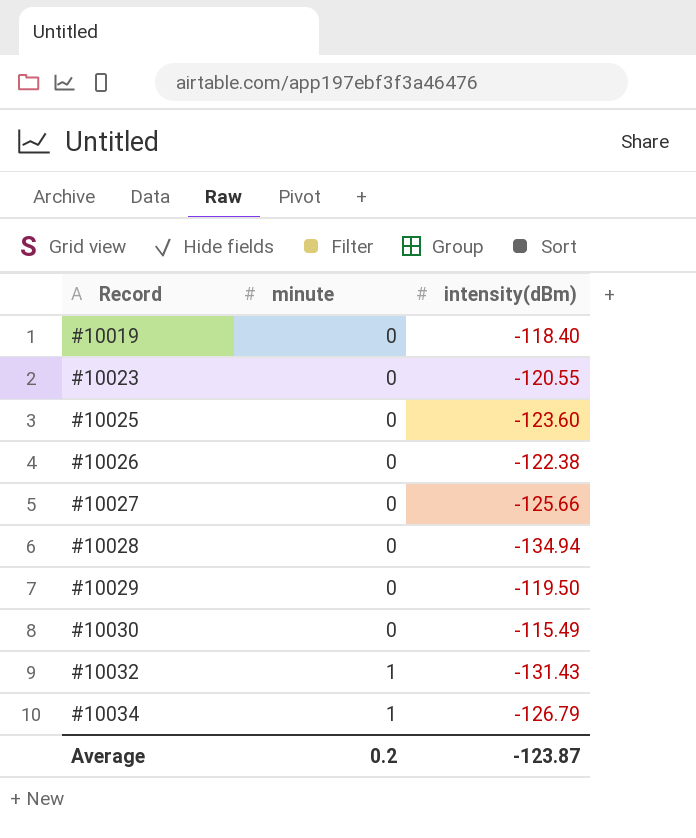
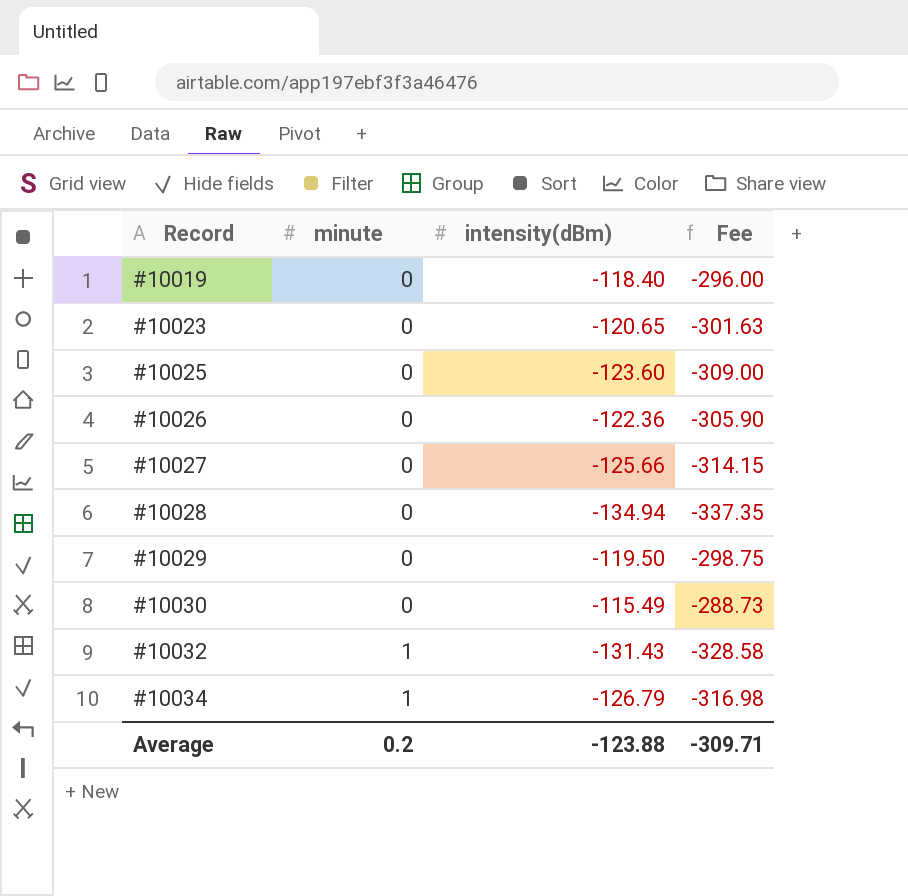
column Fee | formula: none -> [intensity(dBm)] * 2.5
#10023 | intensity(dBm): -120.55 -> -120.65
#10026 | intensity(dBm): -122.38 -> -122.36
Average | intensity(dBm): -123.87 -> -123.88

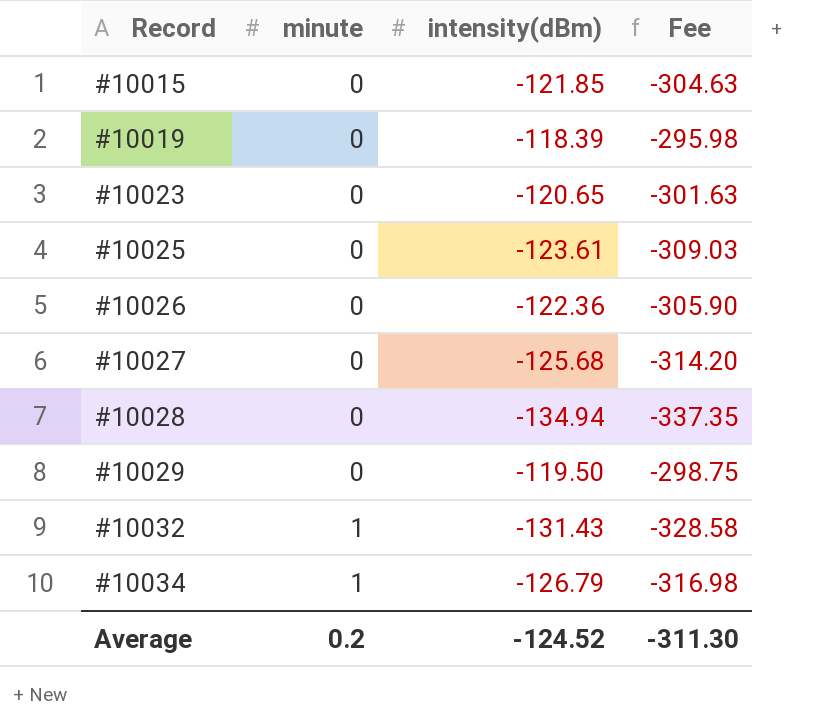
row #10030: 0 | -115.49 | -288.73 -> none
row #10015: none -> 0 | -121.85 | -304.63
#10019 | intensity(dBm): -118.40 -> -118.39
#10019 | Fee: -296.00 -> -295.98
#10025 | intensity(dBm): -123.60 -> -123.61
#10025 | Fee: -309.00 -> -309.03
#10027 | intensity(dBm): -125.66 -> -125.68
#10027 | Fee: -314.15 -> -314.20
Average | intensity(dBm): -123.88 -> -124.52
Average | Fee: -309.71 -> -311.30

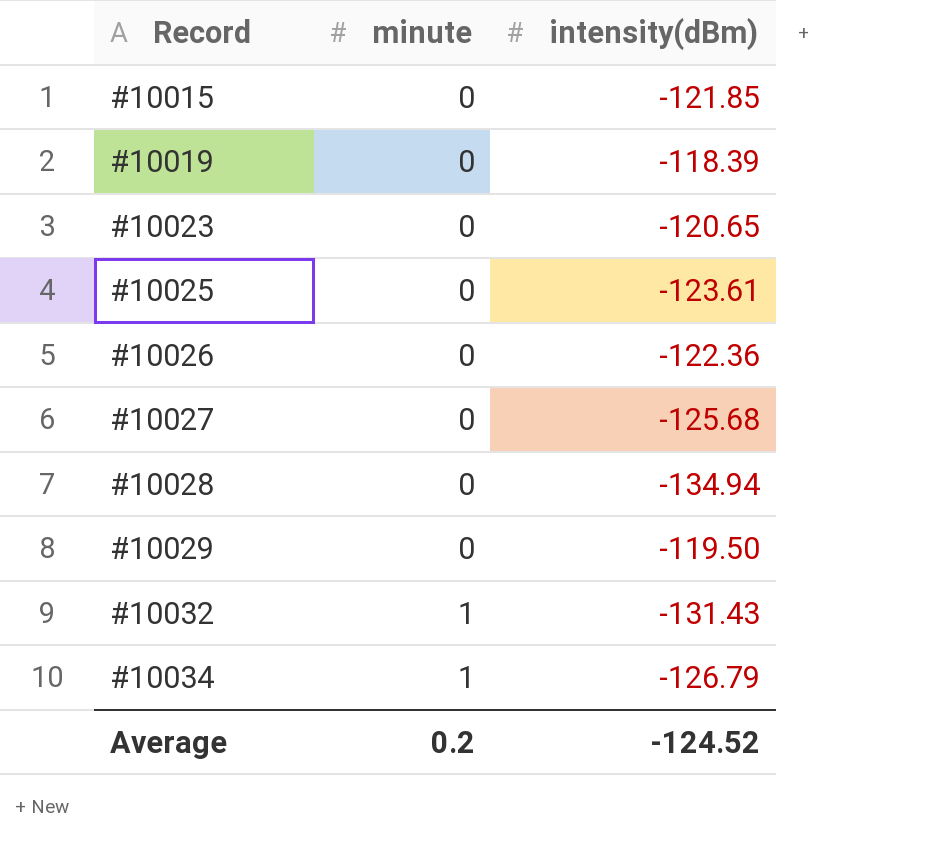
column Fee | formula: [intensity(dBm)] * 2.5 -> none

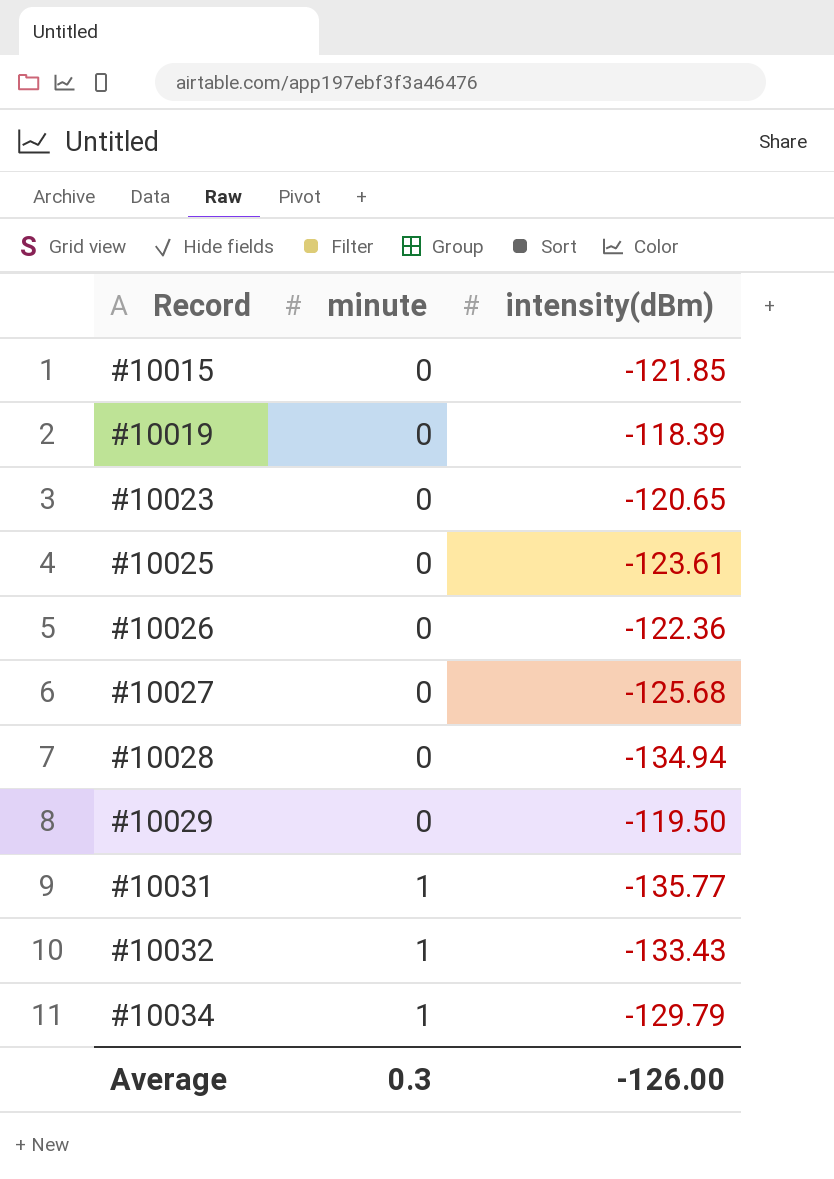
row #10031: none -> 1 | -135.77
#10032 | intensity(dBm): -131.43 -> -133.43
#10034 | intensity(dBm): -126.79 -> -129.79
Average | minute: 0.2 -> 0.3
Average | intensity(dBm): -124.52 -> -126.00

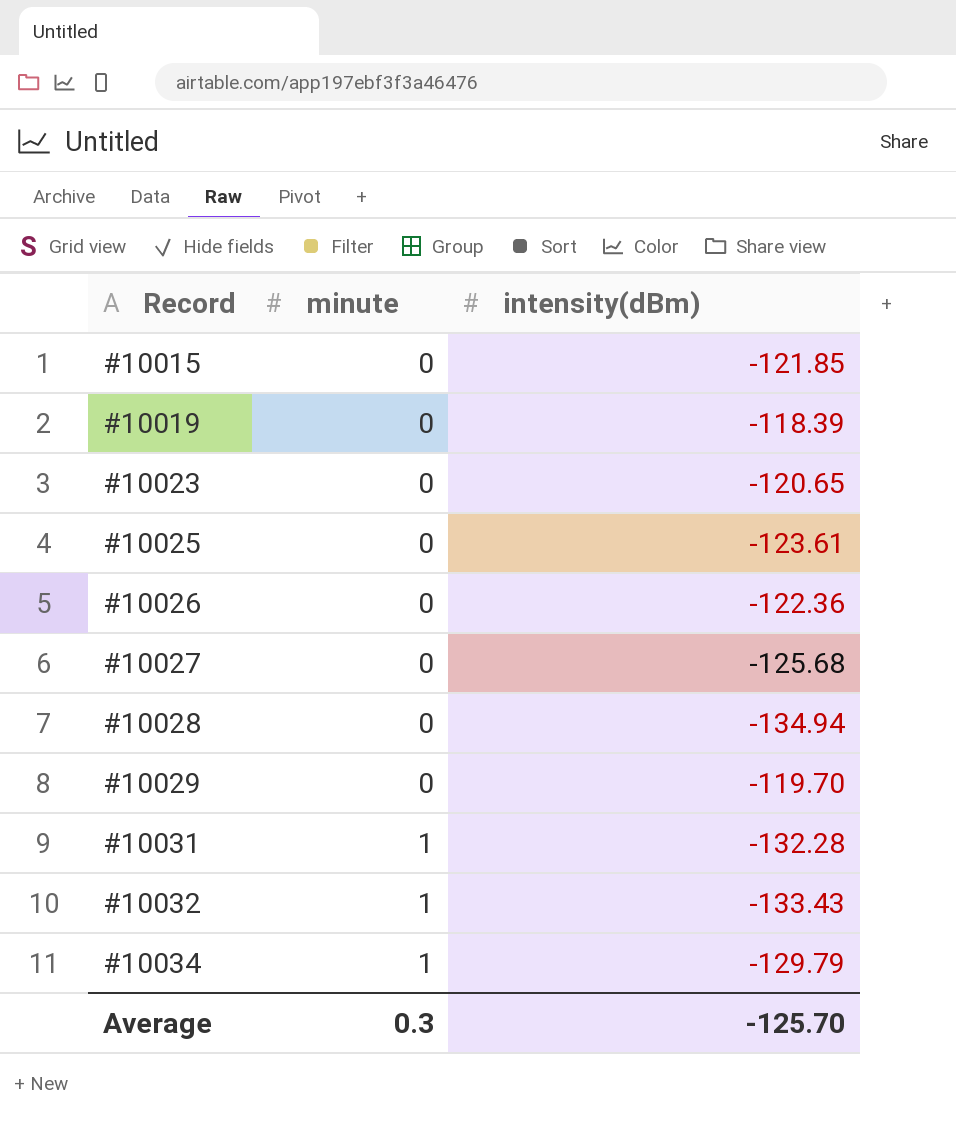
#10029 | intensity(dBm): -119.50 -> -119.70
#10031 | intensity(dBm): -135.77 -> -132.28
Average | intensity(dBm): -126.00 -> -125.70

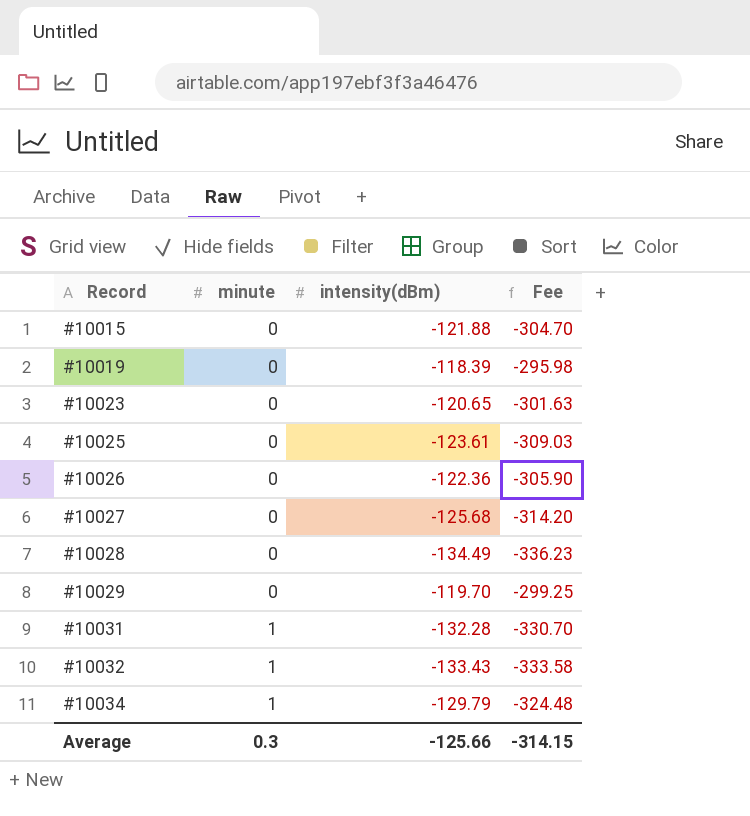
column Fee | formula: none -> [intensity(dBm)] * 2.5
#10015 | intensity(dBm): -121.85 -> -121.88
#10028 | intensity(dBm): -134.94 -> -134.49
Average | intensity(dBm): -125.70 -> -125.66

